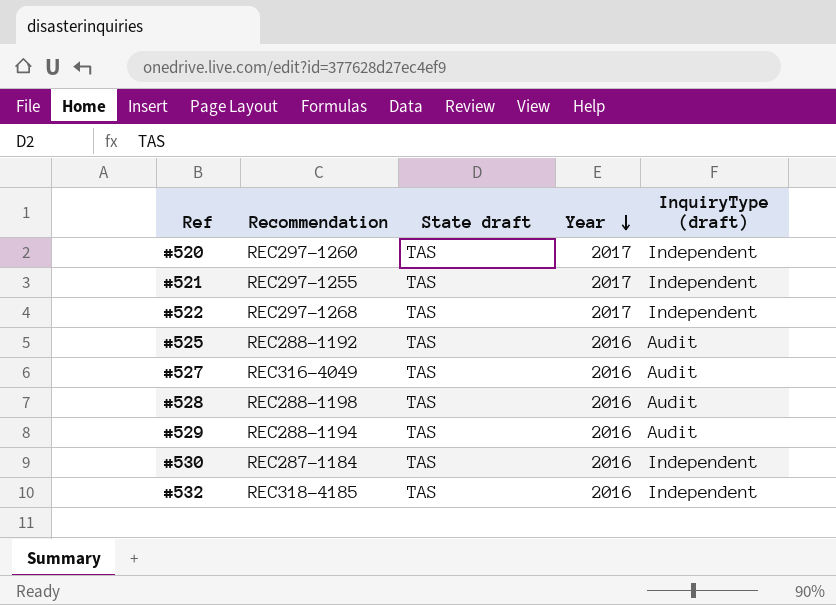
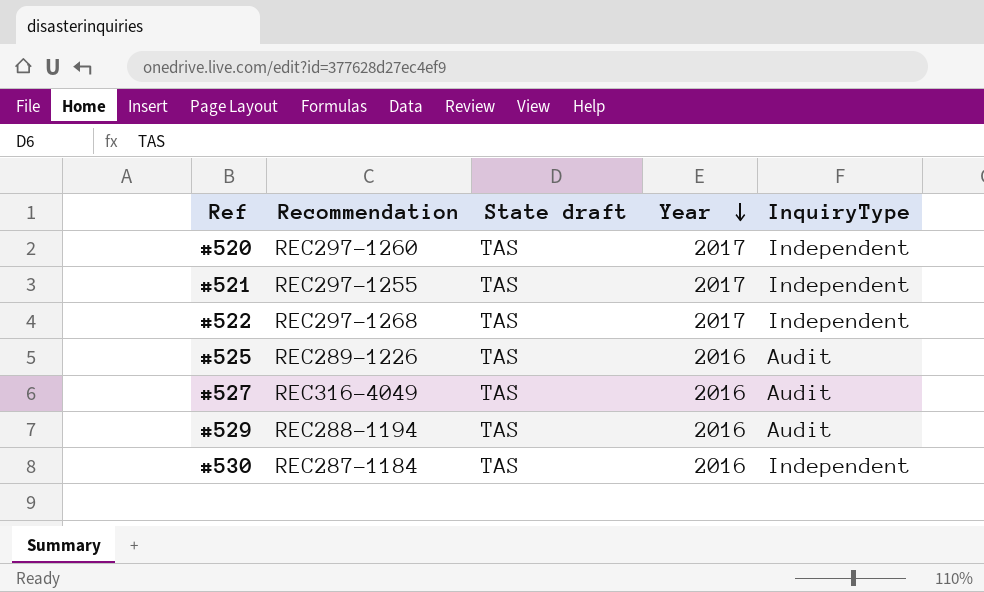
column name: InquiryType (draft) -> InquiryType
row #528: REC288-1198 | TAS | 2016 | Audit -> none
row #532: REC318-4185 | TAS | 2016 | Independent -> none
#525 | Recommendation: REC288-1192 -> REC289-1226

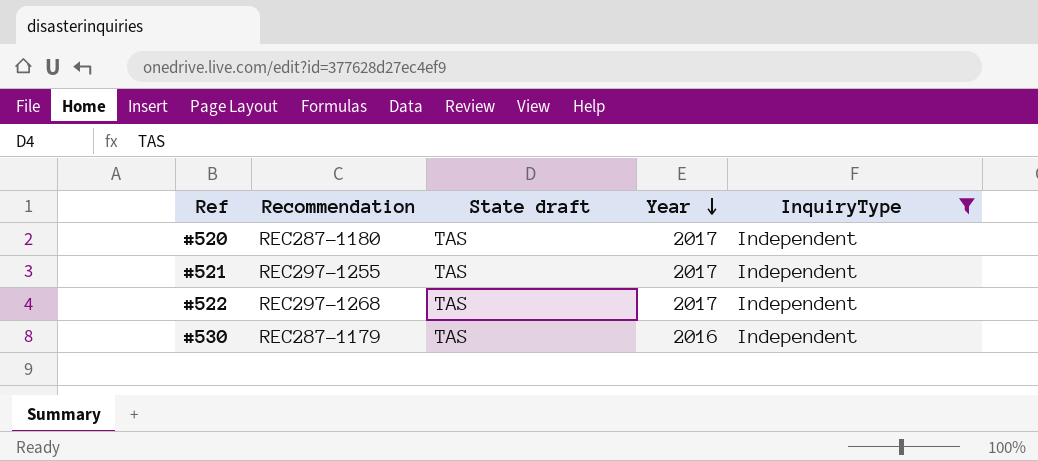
filter: none -> InquiryType = Independent
#520 | Recommendation: REC297-1260 -> REC287-1180
#530 | Recommendation: REC287-1184 -> REC287-1179

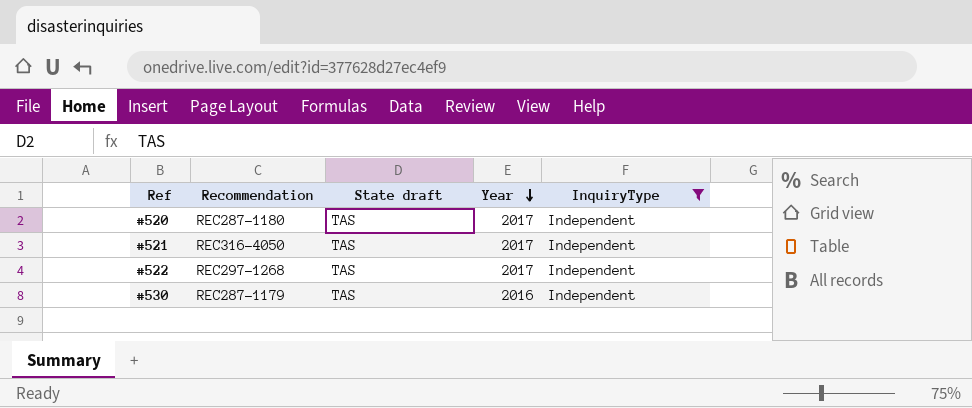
#521 | Recommendation: REC297-1255 -> REC316-4050

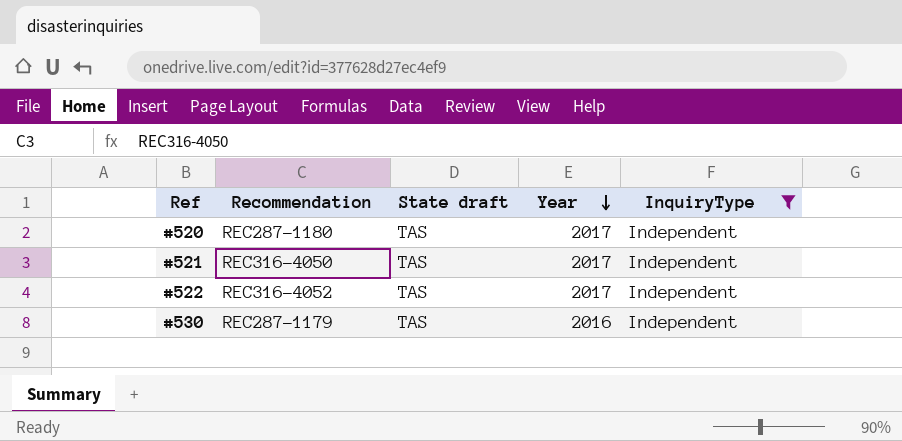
#522 | Recommendation: REC297-1268 -> REC316-4052

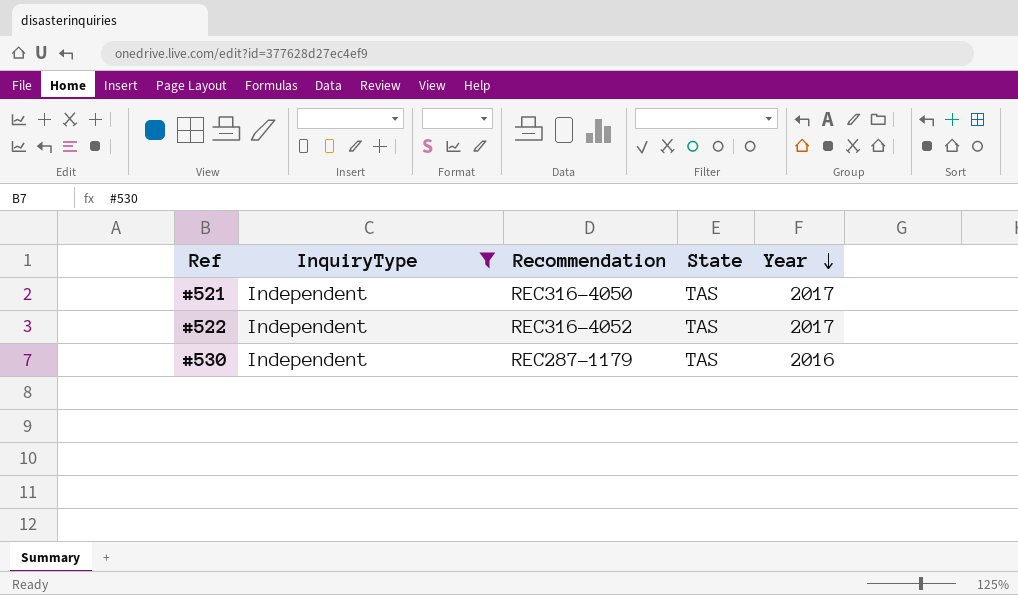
column InquiryType | position: 5 -> 2
column name: State draft -> State
row #520: REC287-1180 | TAS | 2017 | Independent -> none

